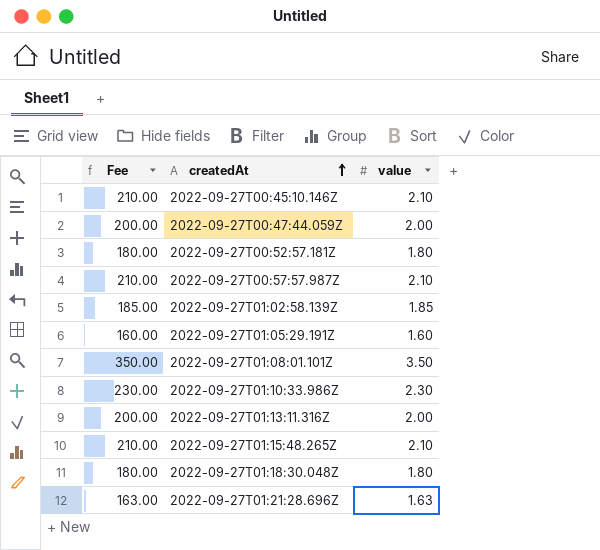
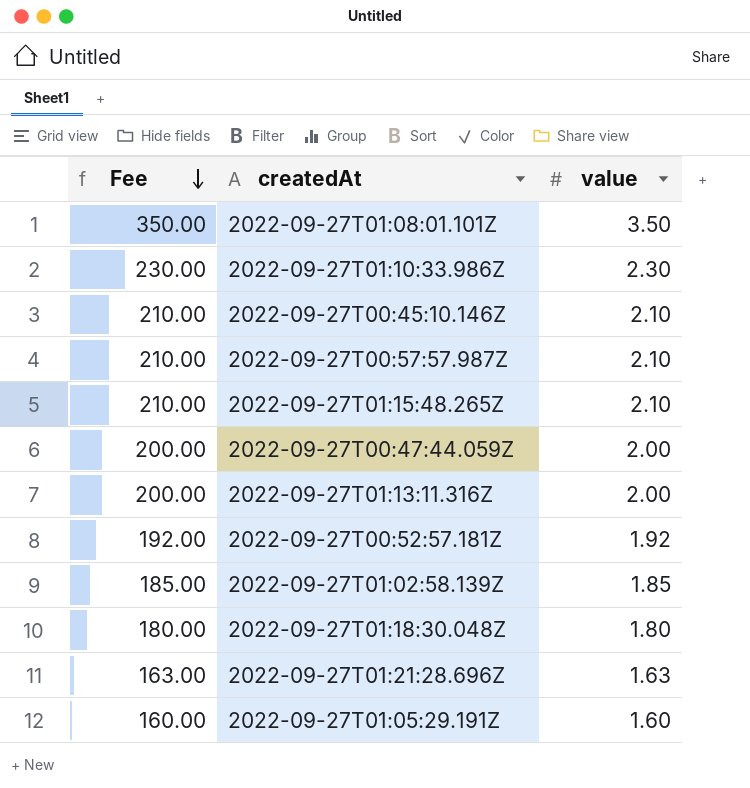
row order: createdAt ascending -> Fee descending
2022-09-27T00:52:57.181Z | Fee: 180.00 -> 192.00
2022-09-27T00:52:57.181Z | value: 1.80 -> 1.92

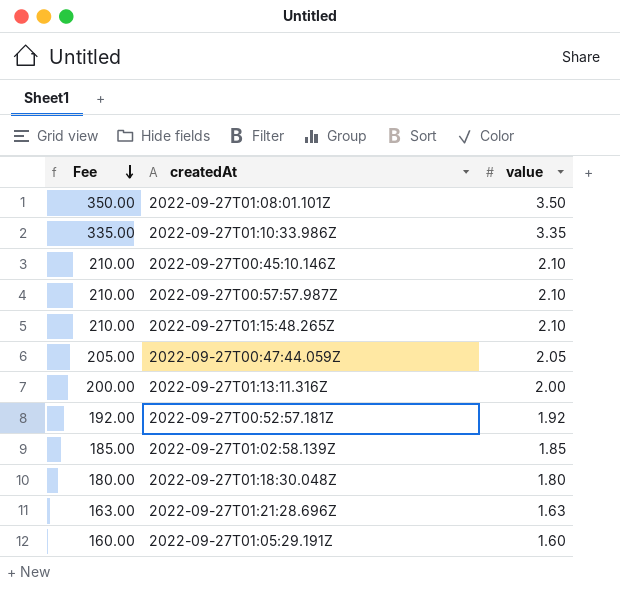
2022-09-27T01:10:33.986Z | Fee: 230.00 -> 335.00
2022-09-27T01:10:33.986Z | value: 2.30 -> 3.35
2022-09-27T00:47:44.059Z | Fee: 200.00 -> 205.00
2022-09-27T00:47:44.059Z | value: 2.00 -> 2.05

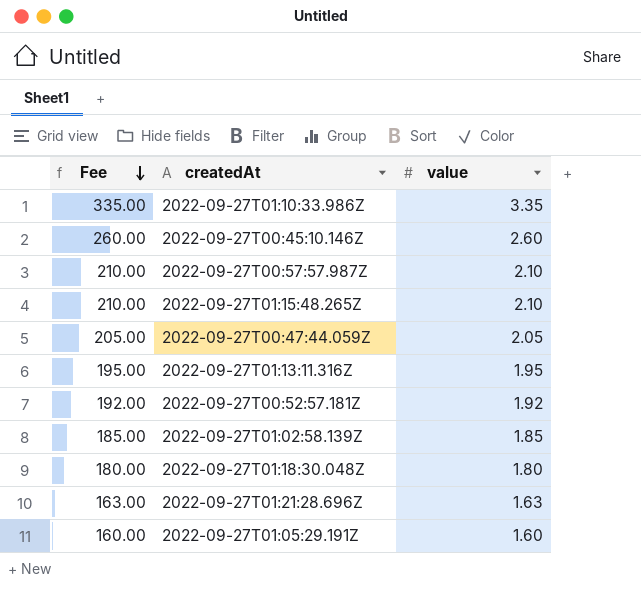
row 2022-09-27T01:08:01.101Z: 350.00 | 3.50 -> none
2022-09-27T00:45:10.146Z | Fee: 210.00 -> 260.00
2022-09-27T00:45:10.146Z | value: 2.10 -> 2.60
2022-09-27T01:13:11.316Z | Fee: 200.00 -> 195.00
2022-09-27T01:13:11.316Z | value: 2.00 -> 1.95

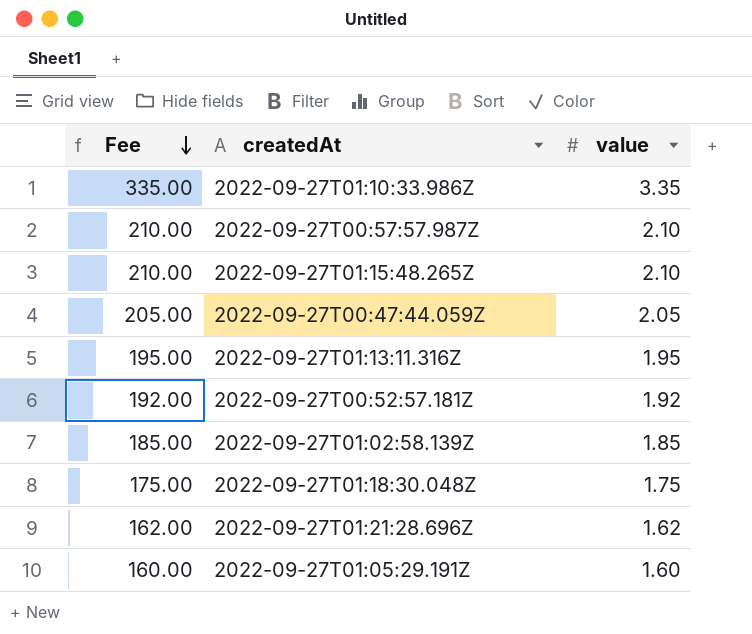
row 2022-09-27T00:45:10.146Z: 260.00 | 2.60 -> none
2022-09-27T01:18:30.048Z | Fee: 180.00 -> 175.00
2022-09-27T01:18:30.048Z | value: 1.80 -> 1.75
2022-09-27T01:21:28.696Z | Fee: 163.00 -> 162.00
2022-09-27T01:21:28.696Z | value: 1.63 -> 1.62

